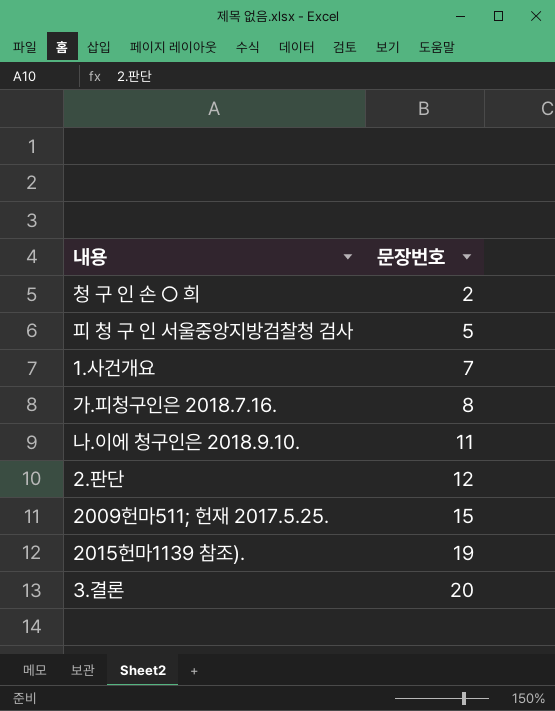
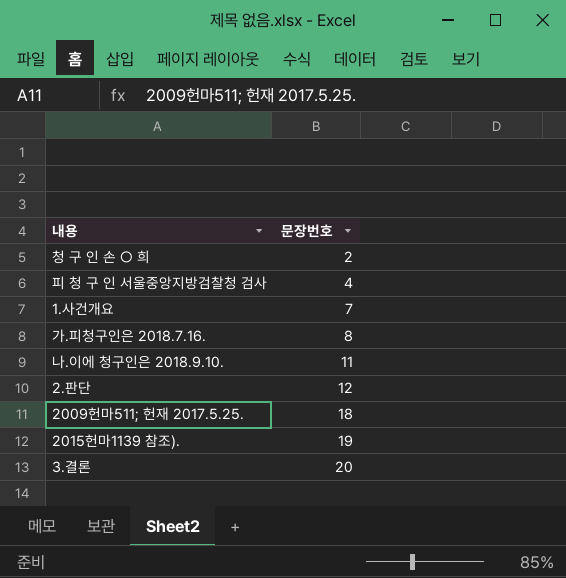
피 청 구 인 서울중앙지방검찰청 검사 | 문장번호: 5 -> 4
2009헌마511; 헌재 2017.5.25. | 문장번호: 15 -> 18

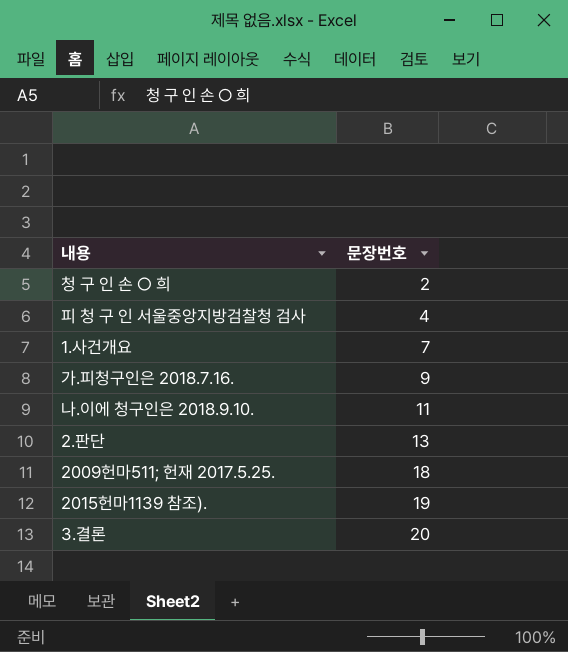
가.피청구인은 2018.7.16. | 문장번호: 8 -> 9
2.판단 | 문장번호: 12 -> 13

